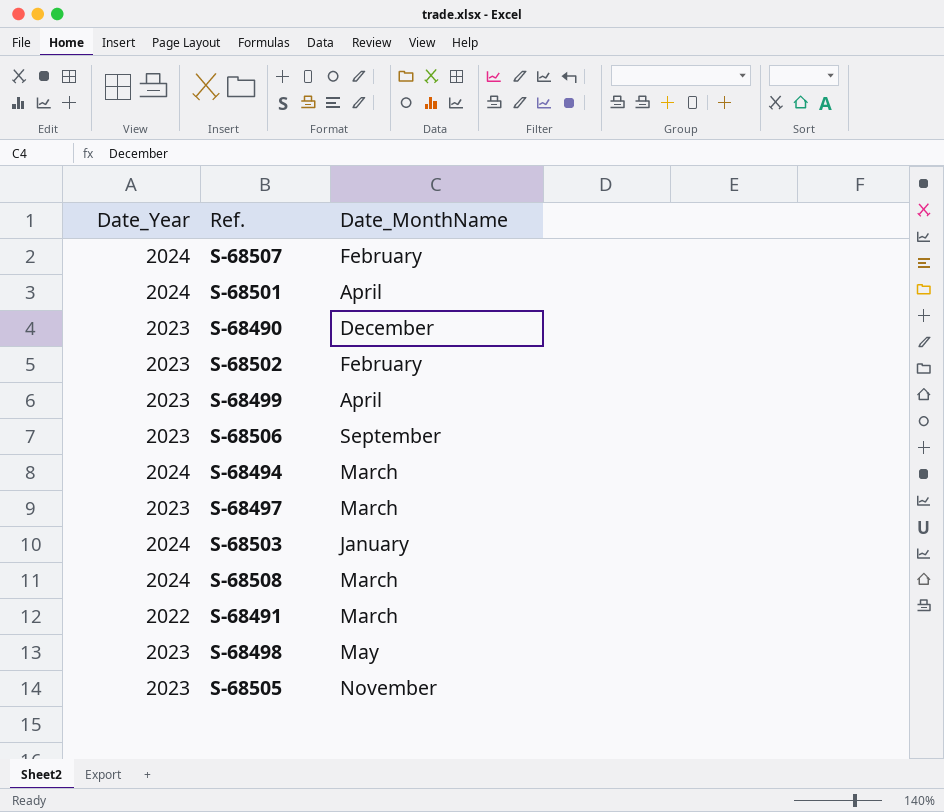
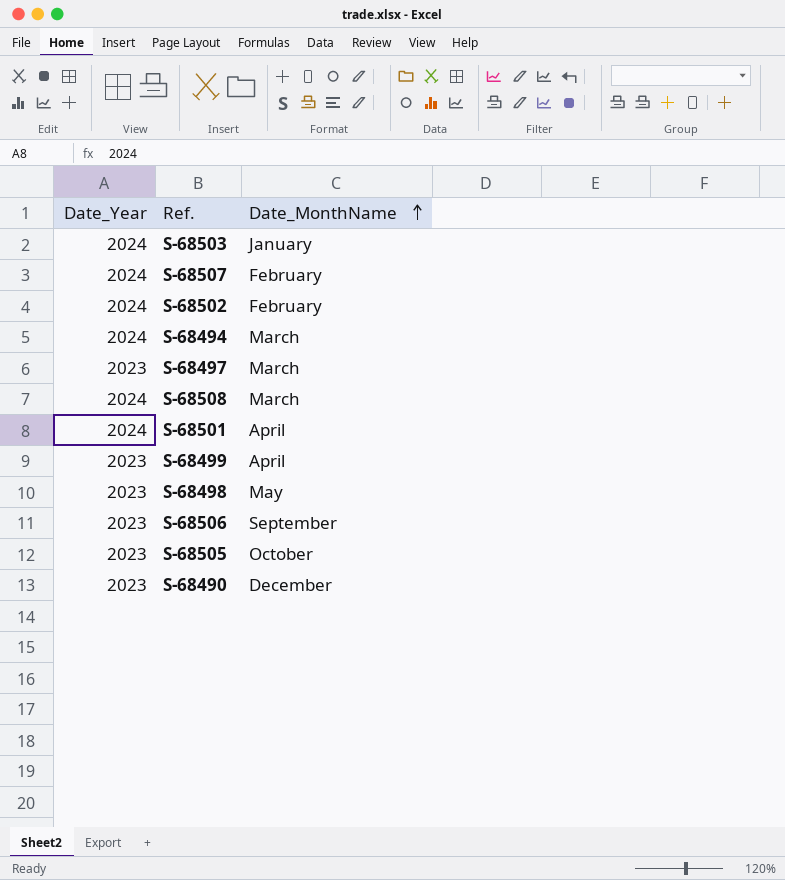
row order: none -> Date_MonthName ascending
row S-68491: 2022 | March -> none
S-68502 | Date_Year: 2023 -> 2024
S-68505 | Date_MonthName: November -> October

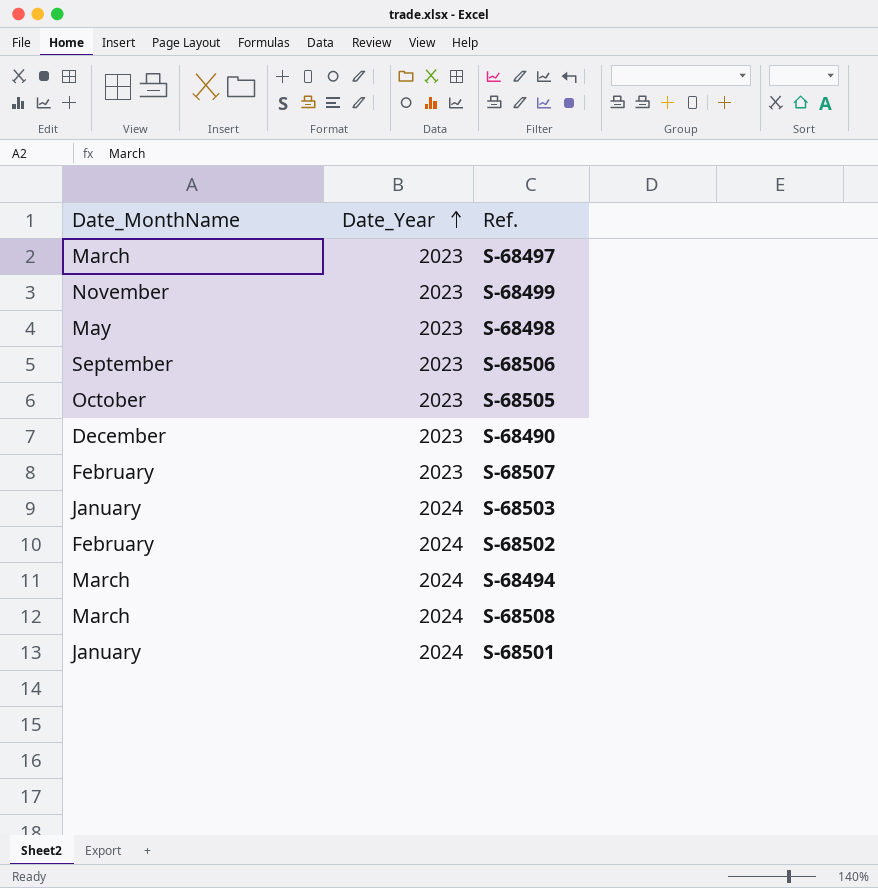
row order: Date_MonthName ascending -> Date_Year ascending
column Date_MonthName | position: 3 -> 1
S-68499 | Date_MonthName: April -> November
S-68507 | Date_Year: 2024 -> 2023
S-68501 | Date_MonthName: April -> January

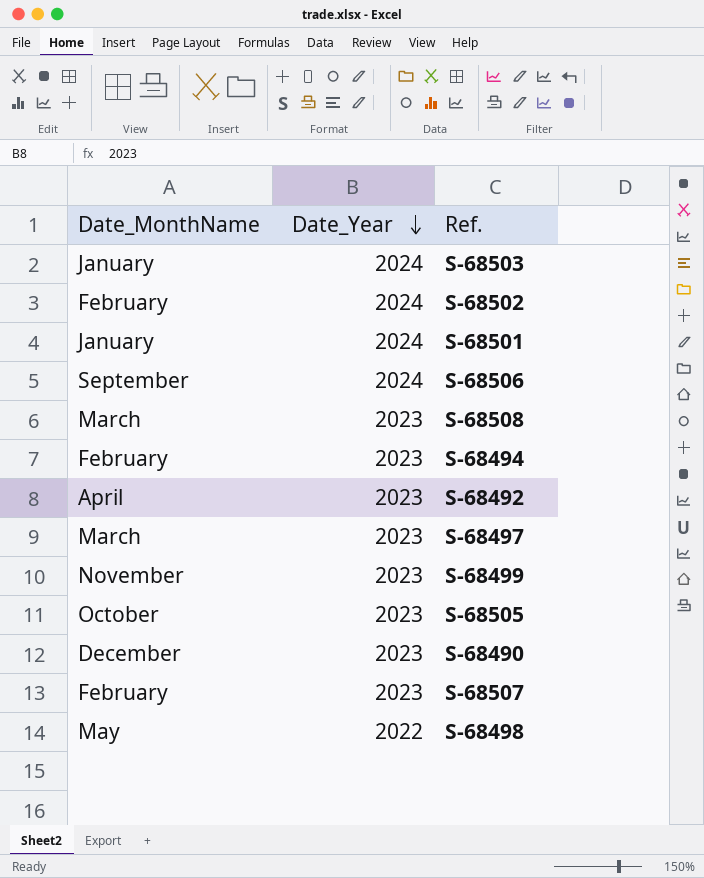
row order: Date_Year ascending -> Date_Year descending
S-68506 | Date_Year: 2023 -> 2024
S-68508 | Date_Year: 2024 -> 2023
S-68494 | Date_MonthName: March -> February
S-68494 | Date_Year: 2024 -> 2023
row S-68492: none -> April | 2023
S-68498 | Date_Year: 2023 -> 2022

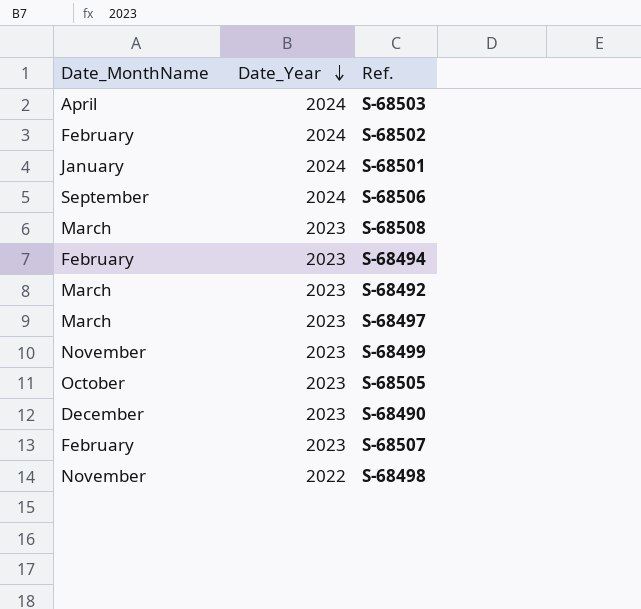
S-68503 | Date_MonthName: January -> April
S-68492 | Date_MonthName: April -> March
S-68498 | Date_MonthName: May -> November

